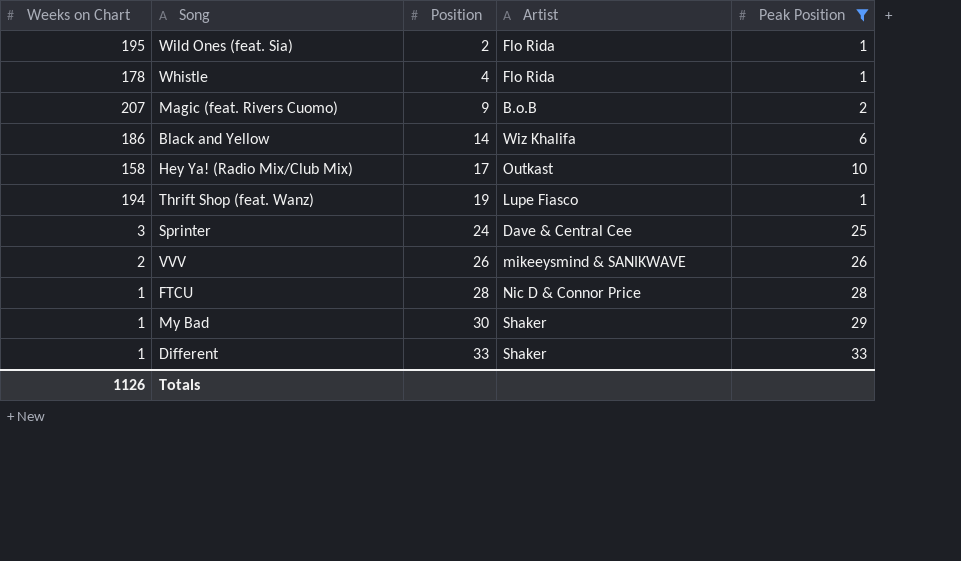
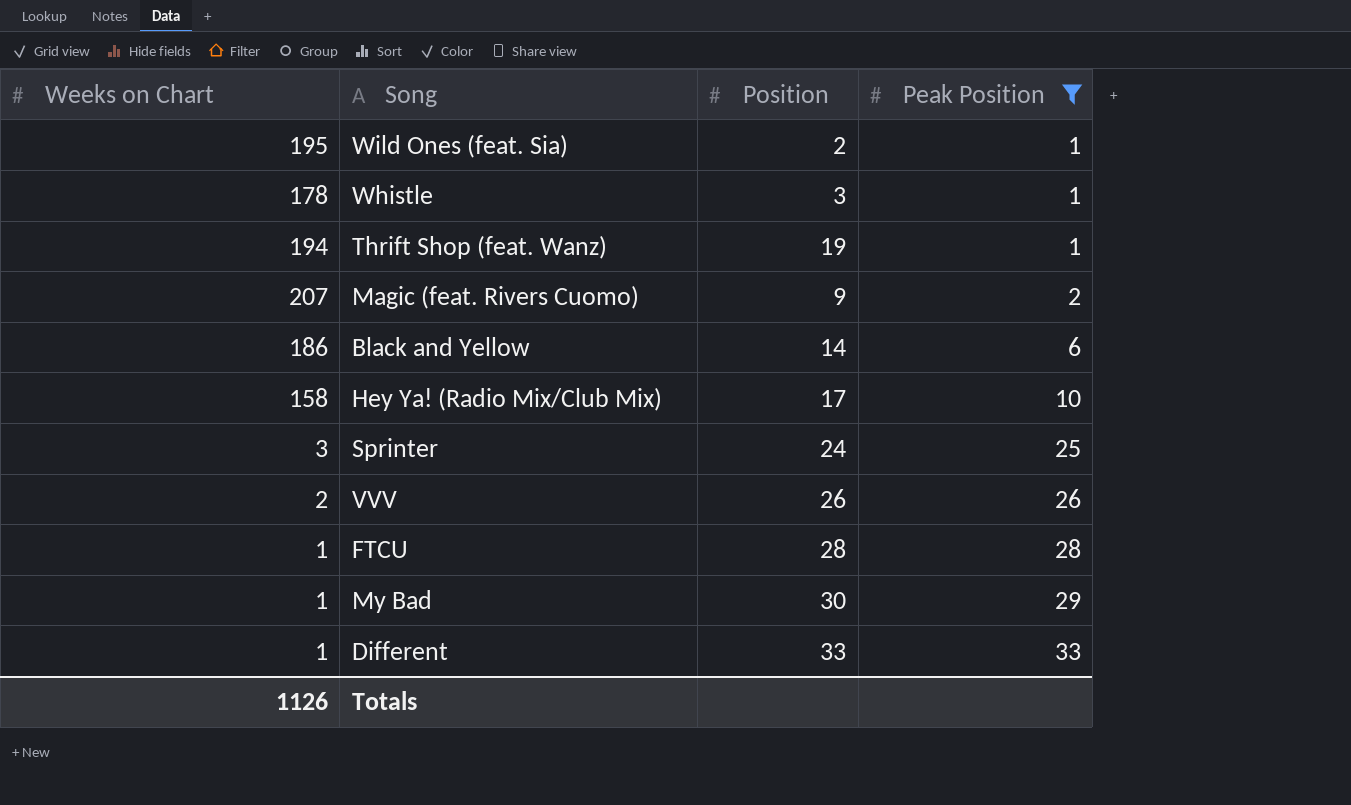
row order: Position ascending -> Peak Position ascending
column Artist | position: 4 -> none
Whistle | Position: 4 -> 3

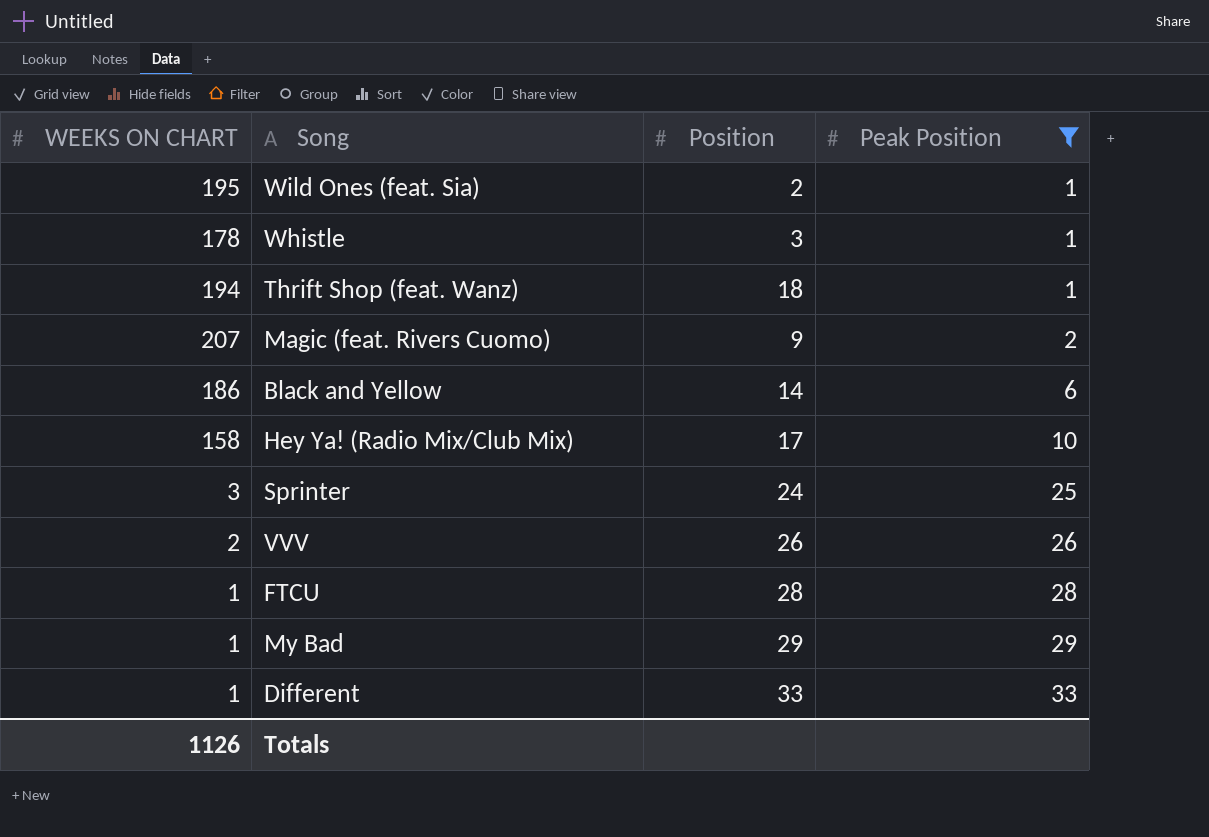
column name: Weeks on Chart -> WEEKS ON CHART
Thrift Shop (feat. Wanz) | Position: 19 -> 18
My Bad | Position: 30 -> 29

